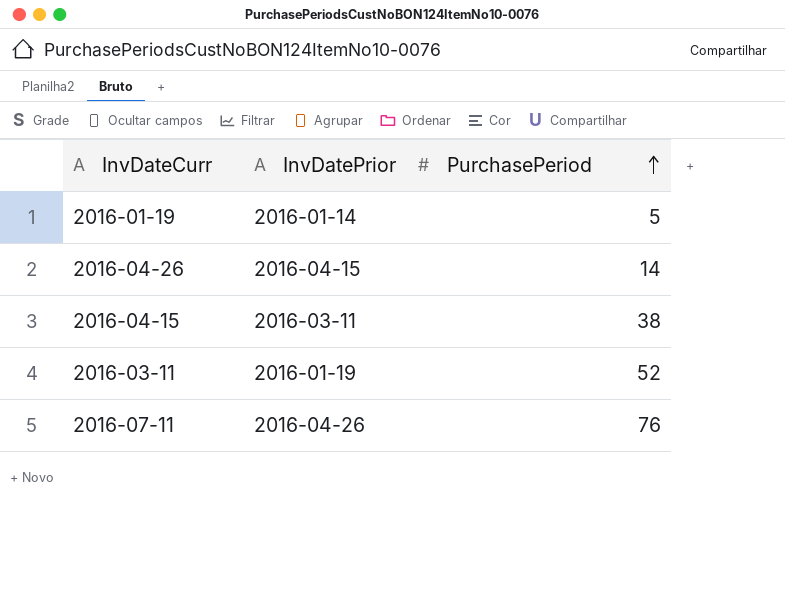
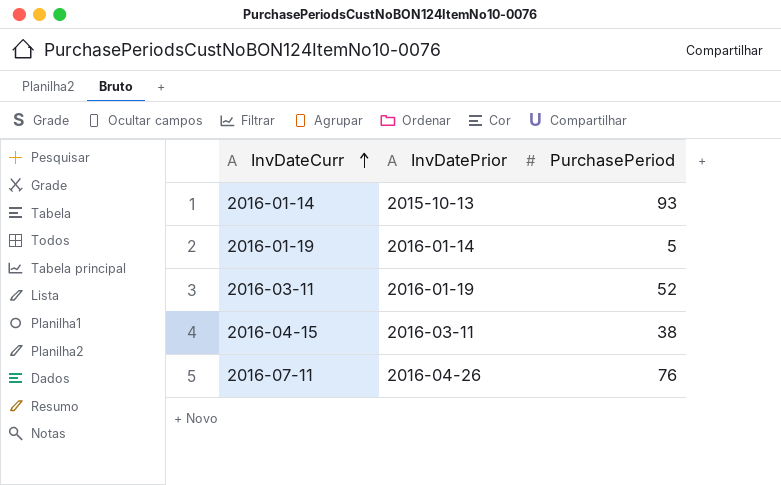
row order: PurchasePeriod ascending -> InvDateCurr ascending
row 2016-04-26: 2016-04-15 | 14 -> none
row 2016-01-14: none -> 2015-10-13 | 93

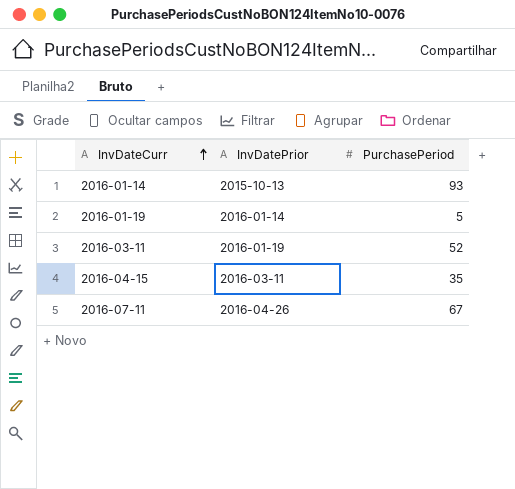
2016-04-15 | PurchasePeriod: 38 -> 35
2016-07-11 | PurchasePeriod: 76 -> 67

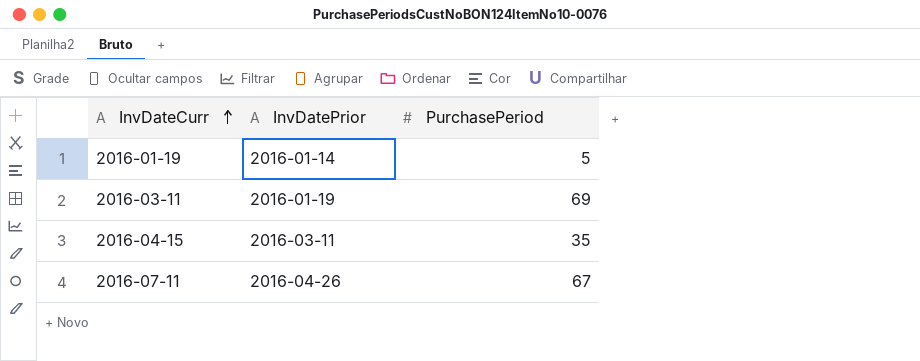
row 2016-01-14: 2015-10-13 | 93 -> none
2016-03-11 | PurchasePeriod: 52 -> 69

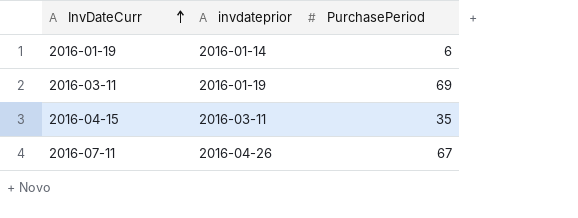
column name: InvDatePrior -> invdateprior
2016-01-19 | PurchasePeriod: 5 -> 6

